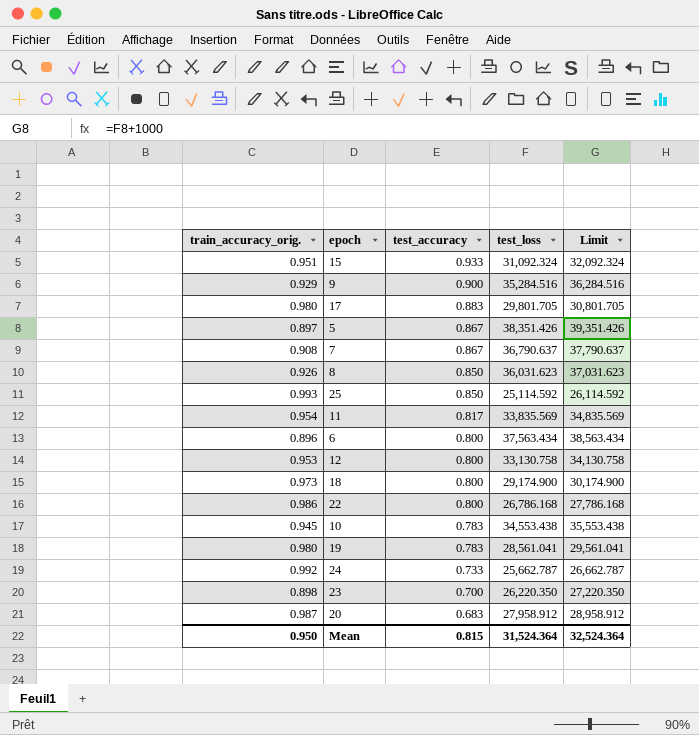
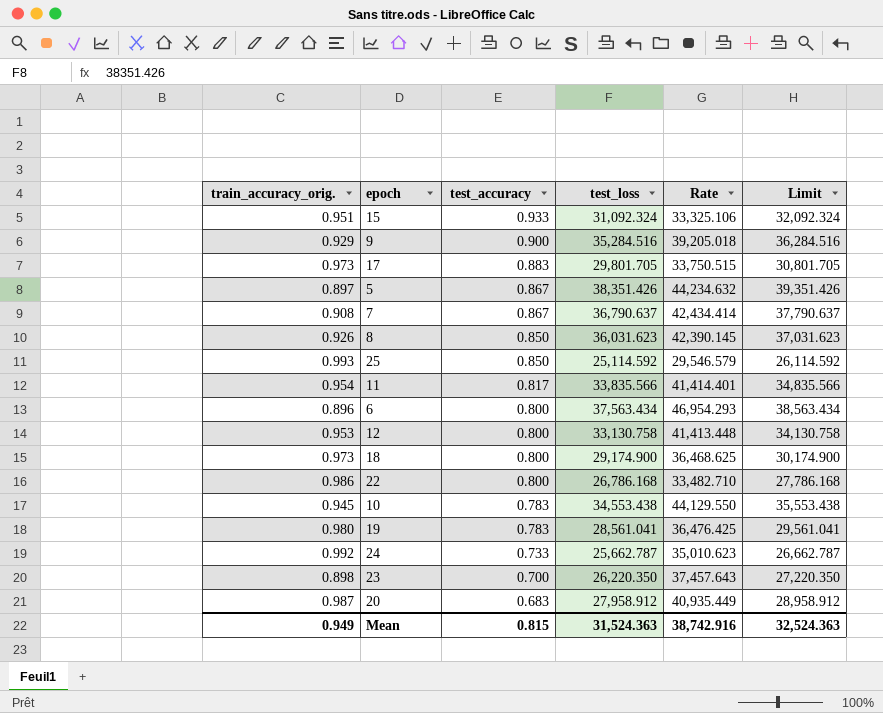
column Rate | formula: none -> [test_loss] / [test_accuracy]
17 | train_accuracy_orig.: 0.980 -> 0.973
11 | test_loss: 33,835.569 -> 33,835.566
11 | Limit: 34,835.569 -> 34,835.566
Mean | train_accuracy_orig.: 0.950 -> 0.949
Mean | test_loss: 31,524.364 -> 31,524.363
Mean | Limit: 32,524.364 -> 32,524.363

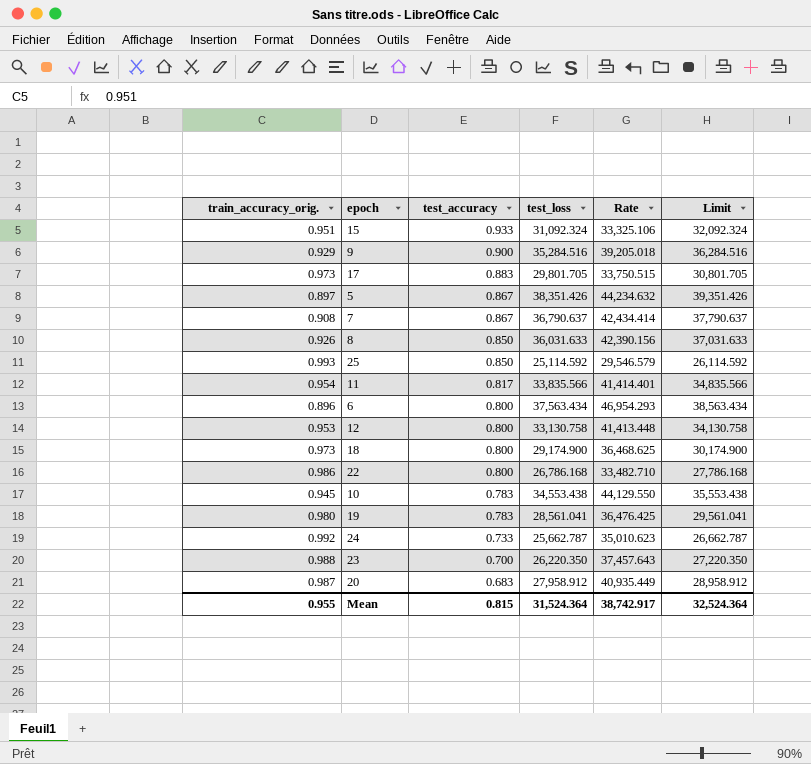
8 | test_loss: 36,031.623 -> 36,031.633
8 | Rate: 42,390.145 -> 42,390.156
8 | Limit: 37,031.623 -> 37,031.633
23 | train_accuracy_orig.: 0.898 -> 0.988
Mean | train_accuracy_orig.: 0.949 -> 0.955
Mean | test_loss: 31,524.363 -> 31,524.364
Mean | Rate: 38,742.916 -> 38,742.917
Mean | Limit: 32,524.363 -> 32,524.364

